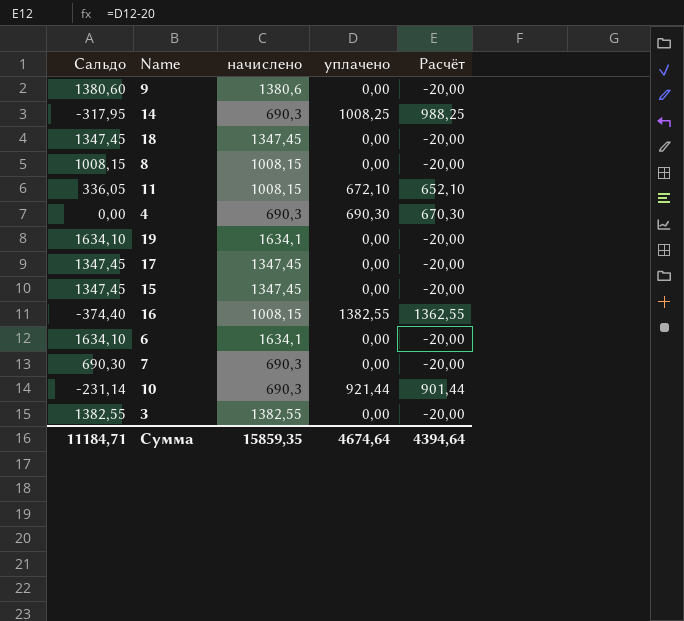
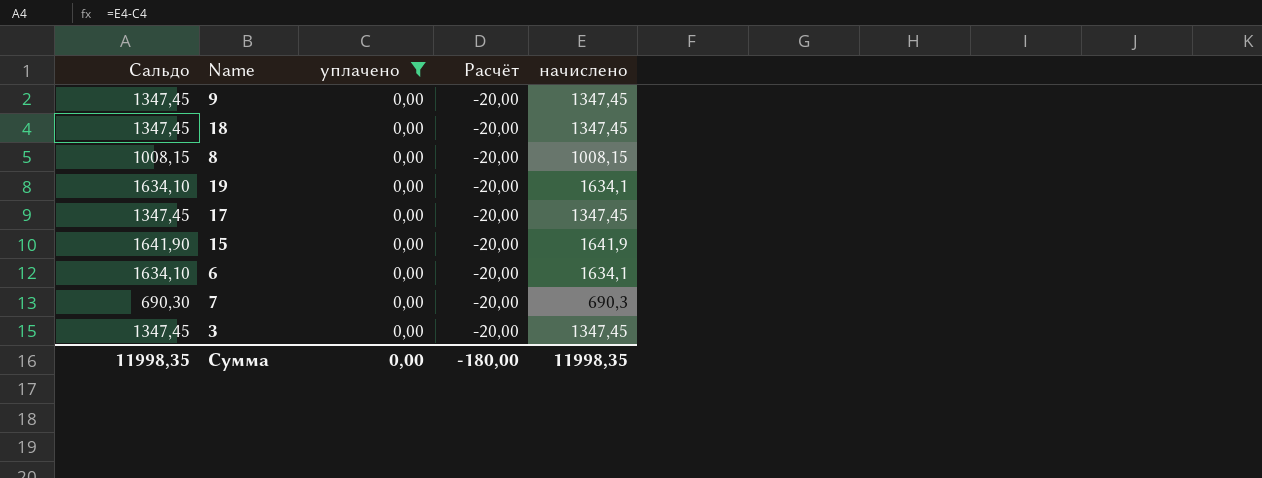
filter: none -> уплачено = 0,00
column начислено | position: 3 -> 5
9 | Сальдо: 1380,60 -> 1347,45
9 | начислено: 1380,6 -> 1347,45
15 | Сальдо: 1347,45 -> 1641,90
15 | начислено: 1347,45 -> 1641,9
3 | Сальдо: 1382,55 -> 1347,45
3 | начислено: 1382,55 -> 1347,45
Сумма | Сальдо: 11184,71 -> 11998,35
Сумма | уплачено: 4674,64 -> 0,00
Сумма | Расчёт: 4394,64 -> -180,00
Сумма | начислено: 15859,35 -> 11998,35

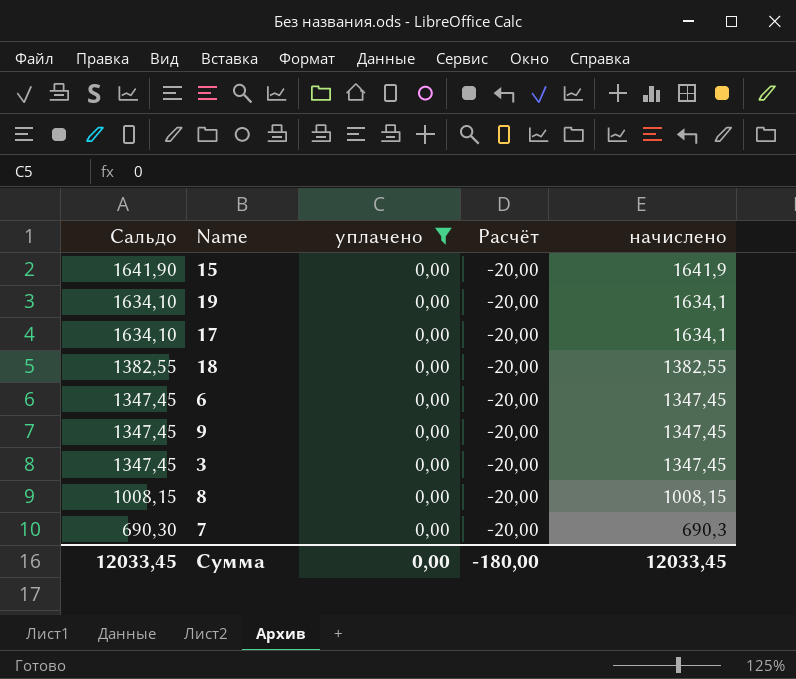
row order: none -> Сальдо descending
17 | Сальдо: 1347,45 -> 1634,10
17 | начислено: 1347,45 -> 1634,1
18 | Сальдо: 1347,45 -> 1382,55
18 | начислено: 1347,45 -> 1382,55
6 | Сальдо: 1634,10 -> 1347,45
6 | начислено: 1634,1 -> 1347,45
Сумма | Сальдо: 11998,35 -> 12033,45
Сумма | начислено: 11998,35 -> 12033,45

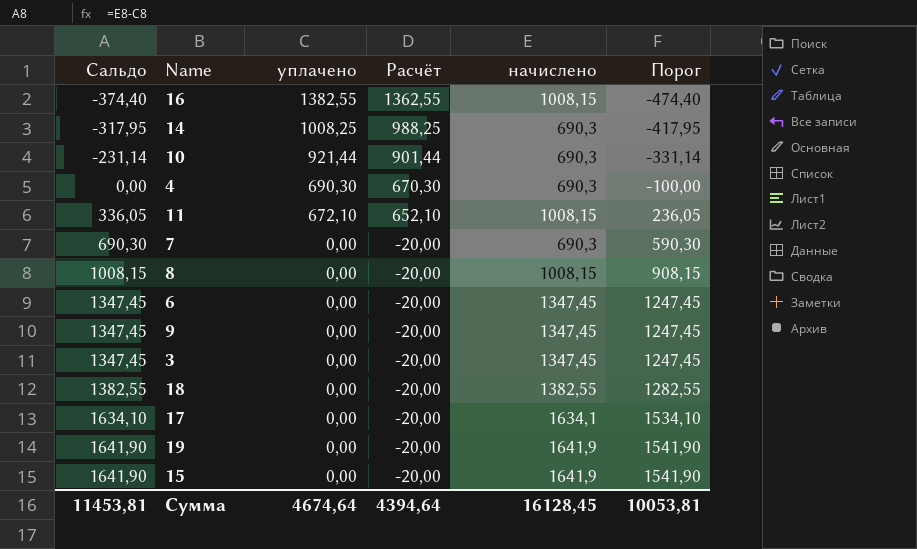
filter: уплачено = 0,00 -> none
row order: Сальдо descending -> Сальдо ascending
column Порог | formula: none -> [Сальдо] - 100
19 | Сальдо: 1634,10 -> 1641,90
19 | начислено: 1634,1 -> 1641,9
Сумма | Сальдо: 12033,45 -> 11453,81
Сумма | уплачено: 0,00 -> 4674,64
Сумма | Расчёт: -180,00 -> 4394,64
Сумма | начислено: 12033,45 -> 16128,45

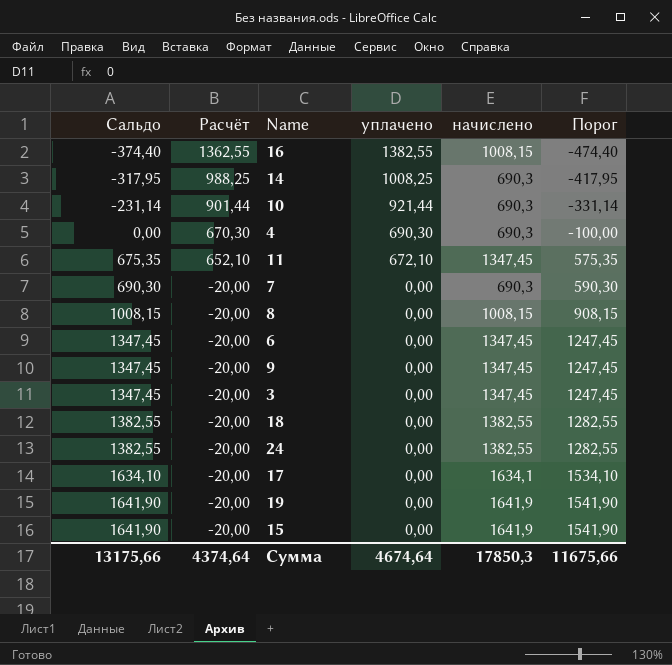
column Расчёт | position: 4 -> 2
11 | Сальдо: 336,05 -> 675,35
11 | начислено: 1008,15 -> 1347,45
11 | Порог: 236,05 -> 575,35
row 24: none -> 1382,55 | -20,00 | 0,00 | 1382,55 | 1282,55
Сумма | Сальдо: 11453,81 -> 13175,66
Сумма | Расчёт: 4394,64 -> 4374,64
Сумма | начислено: 16128,45 -> 17850,3
Сумма | Порог: 10053,81 -> 11675,66

